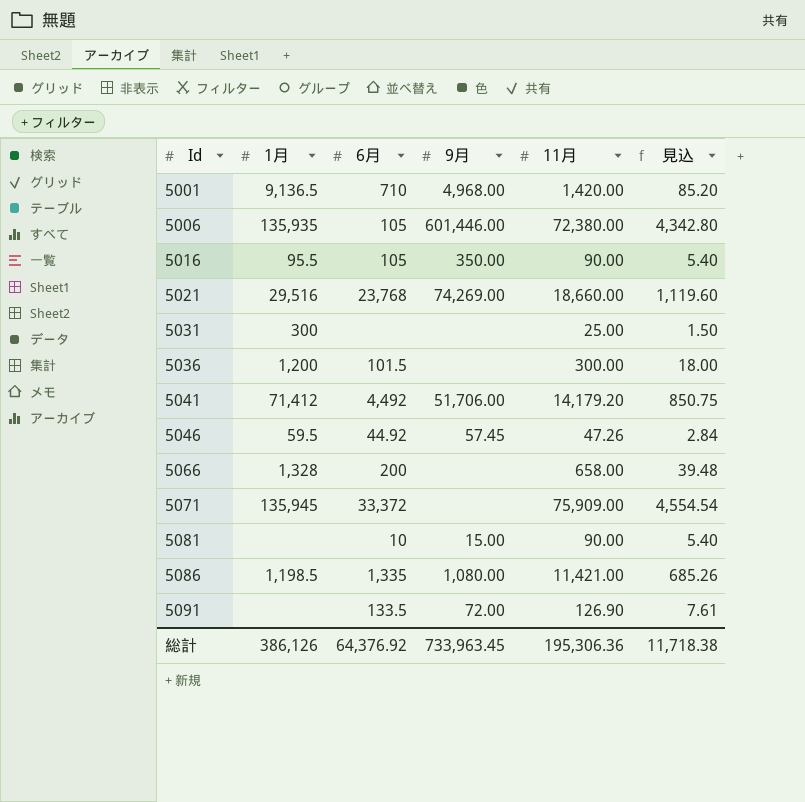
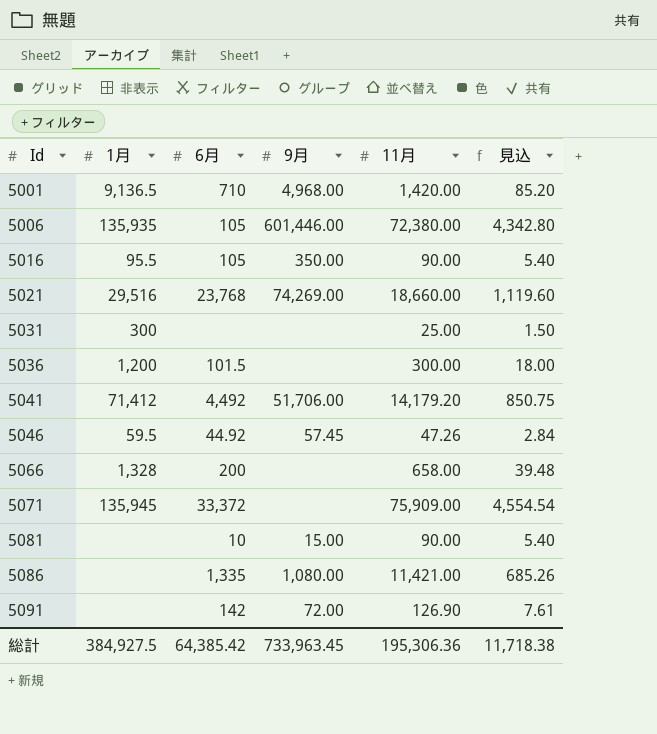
5086 | 1月: 1,198.5 -> none
5091 | 6月: 133.5 -> 142
総計 | 1月: 386,126 -> 384,927.5
総計 | 6月: 64,376.92 -> 64,385.42

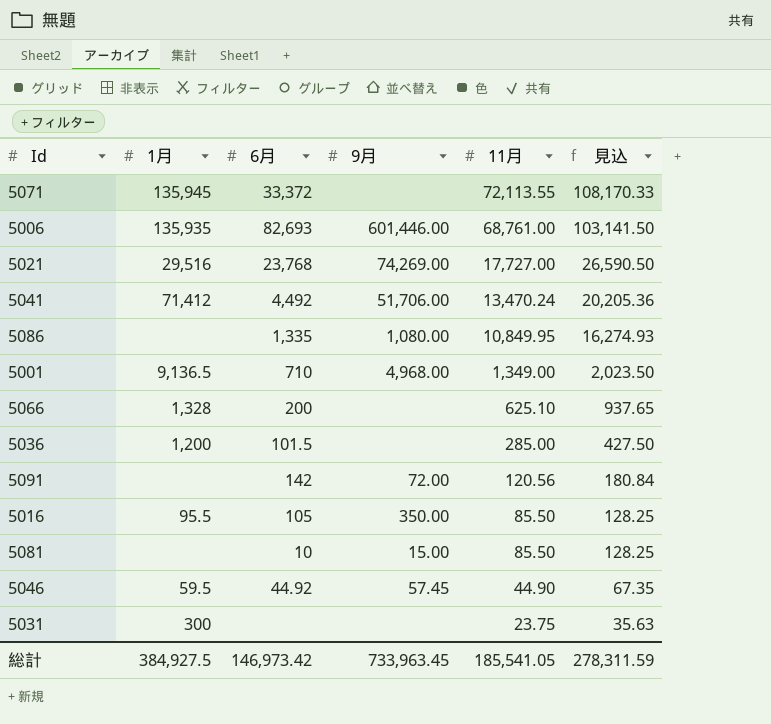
row order: Id ascending -> 11月 descending
column 見込 | formula: [11月] * 0.06 -> [11月] * 1.5
5071 | 11月: 75,909.00 -> 72,113.55
5006 | 6月: 105 -> 82,693
5006 | 11月: 72,380.00 -> 68,761.00
5021 | 11月: 18,660.00 -> 17,727.00
5041 | 11月: 14,179.20 -> 13,470.24
5086 | 11月: 11,421.00 -> 10,849.95
5001 | 11月: 1,420.00 -> 1,349.00
5066 | 11月: 658.00 -> 625.10
5036 | 11月: 300.00 -> 285.00
5091 | 11月: 126.90 -> 120.56
5016 | 11月: 90.00 -> 85.50
5081 | 11月: 90.00 -> 85.50
5046 | 11月: 47.26 -> 44.90
5031 | 11月: 25.00 -> 23.75
総計 | 6月: 64,385.42 -> 146,973.42
総計 | 11月: 195,306.36 -> 185,541.05
総計 | 見込: 11,718.38 -> 278,311.59

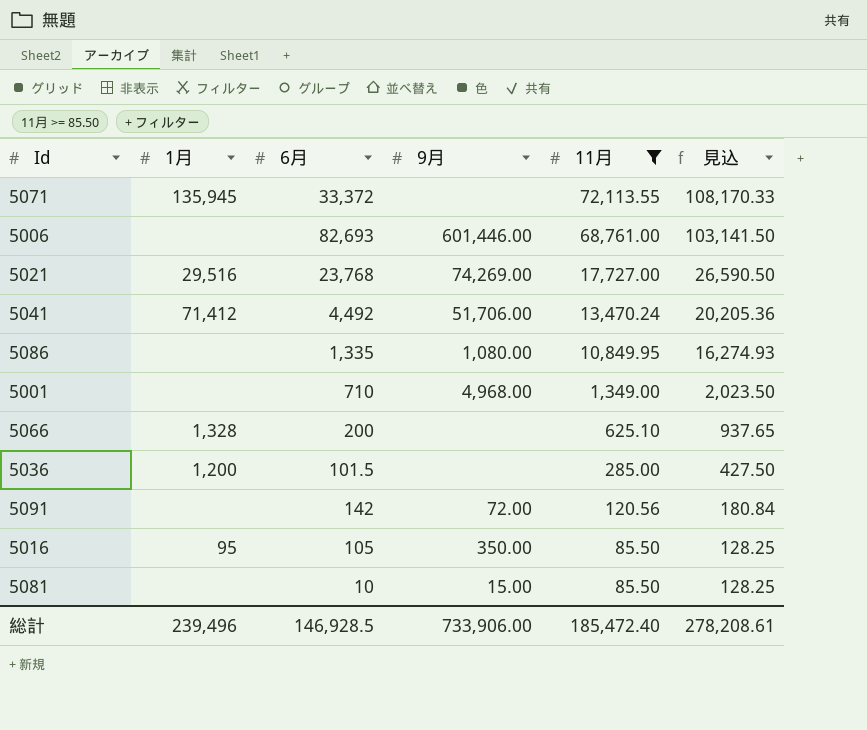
filter: none -> 11月 >= 85.50
5006 | 1月: 135,935 -> none
5001 | 1月: 9,136.5 -> none
5016 | 1月: 95.5 -> 95
総計 | 1月: 384,927.5 -> 239,496
総計 | 6月: 146,973.42 -> 146,928.5
総計 | 9月: 733,963.45 -> 733,906.00
総計 | 11月: 185,541.05 -> 185,472.40
総計 | 見込: 278,311.59 -> 278,208.61

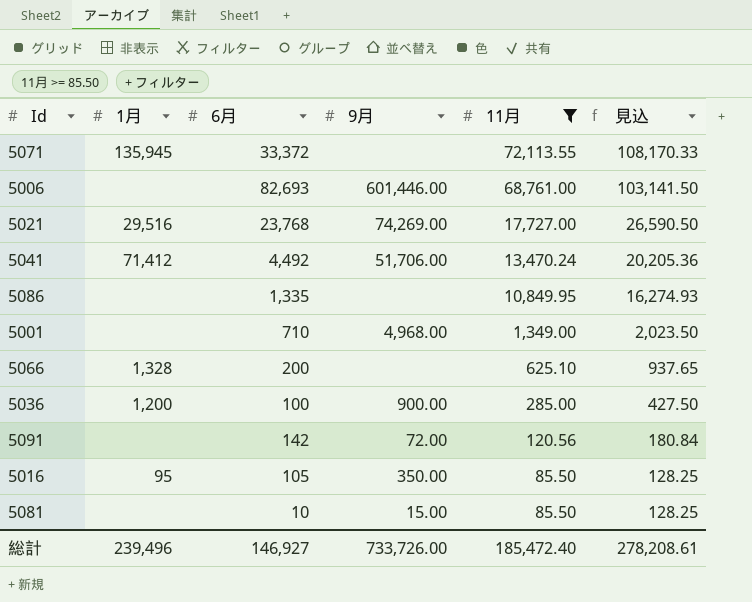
5086 | 9月: 1,080.00 -> none
5036 | 6月: 101.5 -> 100
5036 | 9月: none -> 900.00
総計 | 6月: 146,928.5 -> 146,927
総計 | 9月: 733,906.00 -> 733,726.00

